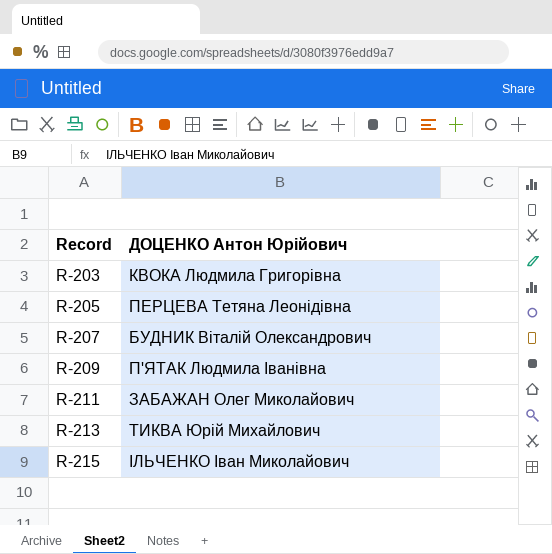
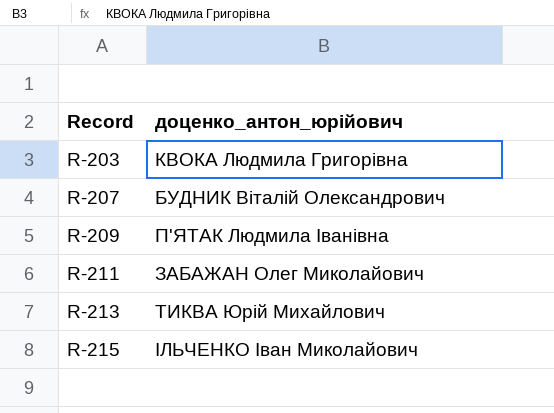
column name: ДОЦЕНКО Антон Юрійович -> доценко_антон_юрійович
row R-205: ПЕРЦЕВА Тетяна Леонідівна -> none

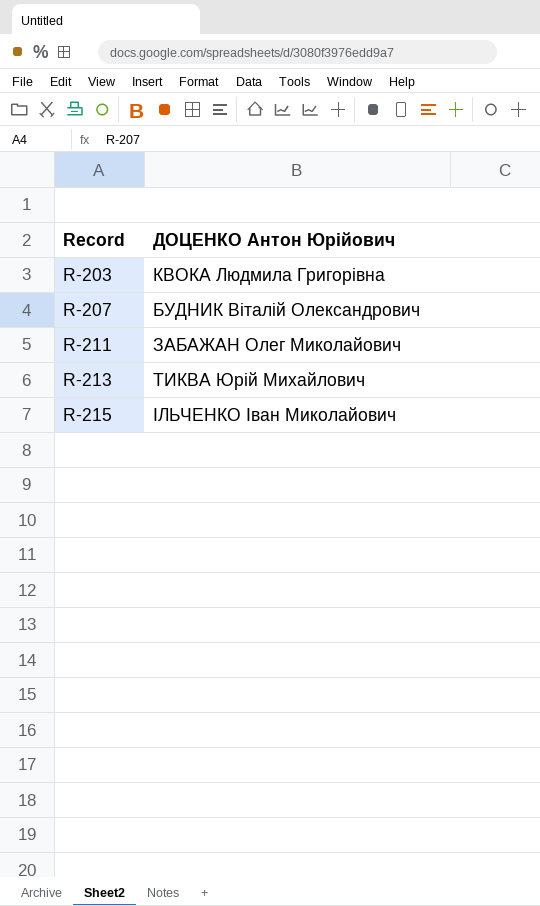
column name: доценко_антон_юрійович -> ДОЦЕНКО Антон Юрійович
row R-209: П'ЯТАК Людмила Іванівна -> none

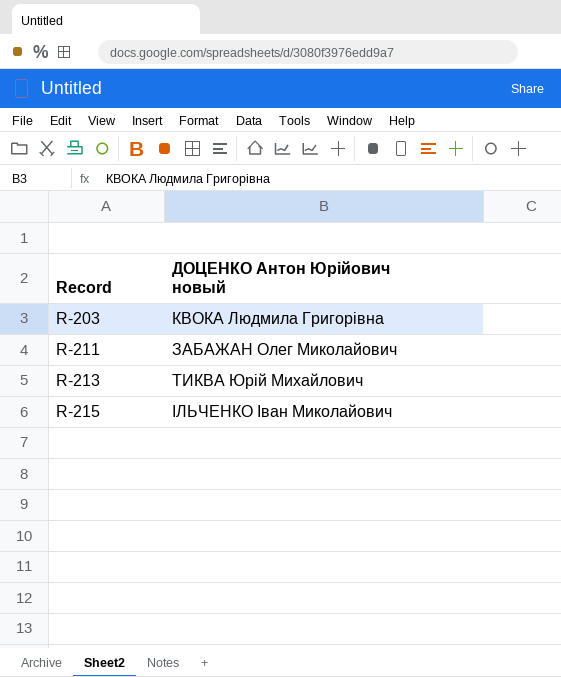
column name: ДОЦЕНКО Антон Юрійович -> ДОЦЕНКО Антон Юрійович новый
row R-207: БУДНИК Віталій Олександрович -> none

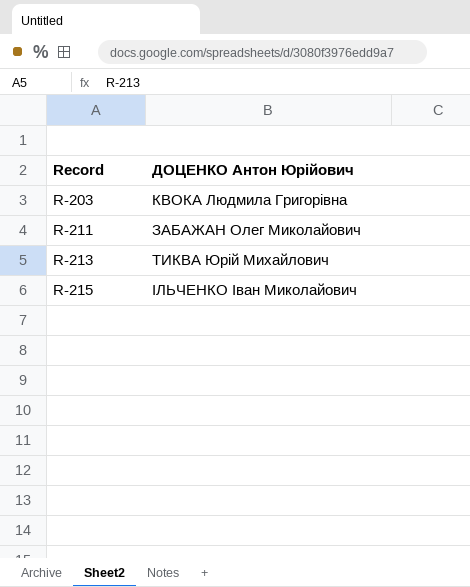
column name: ДОЦЕНКО Антон Юрійович новый -> ДОЦЕНКО Антон Юрійович

